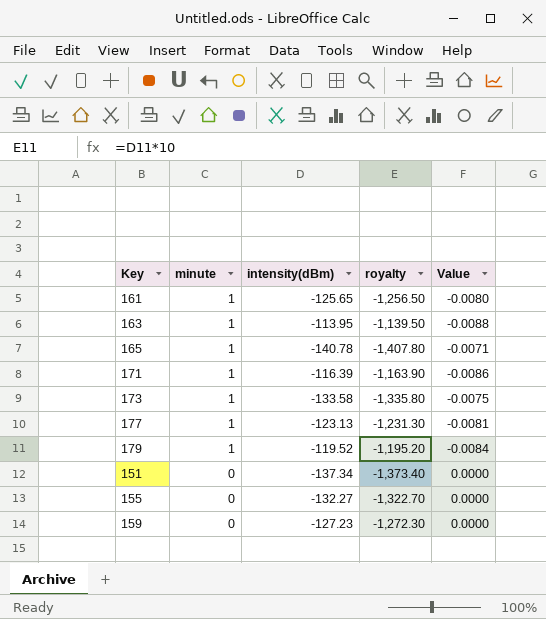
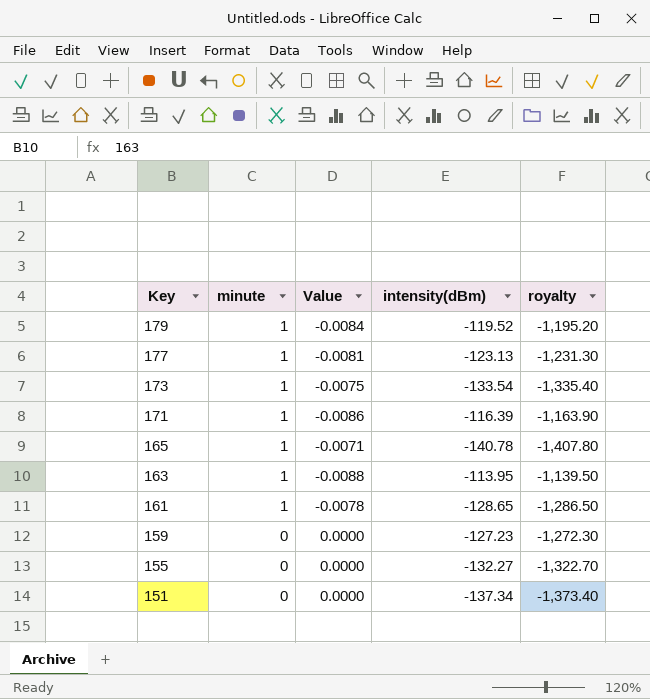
row order: minute descending -> Key descending
column Value | position: 5 -> 3
173 | intensity(dBm): -133.58 -> -133.54
173 | royalty: -1,335.80 -> -1,335.40
161 | Value: -0.0080 -> -0.0078
161 | intensity(dBm): -125.65 -> -128.65
161 | royalty: -1,256.50 -> -1,286.50

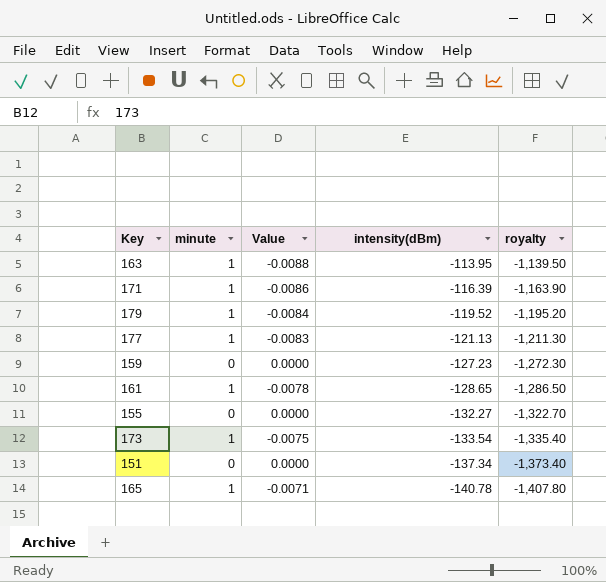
row order: Key descending -> intensity(dBm) descending
177 | Value: -0.0081 -> -0.0083
177 | intensity(dBm): -123.13 -> -121.13
177 | royalty: -1,231.30 -> -1,211.30

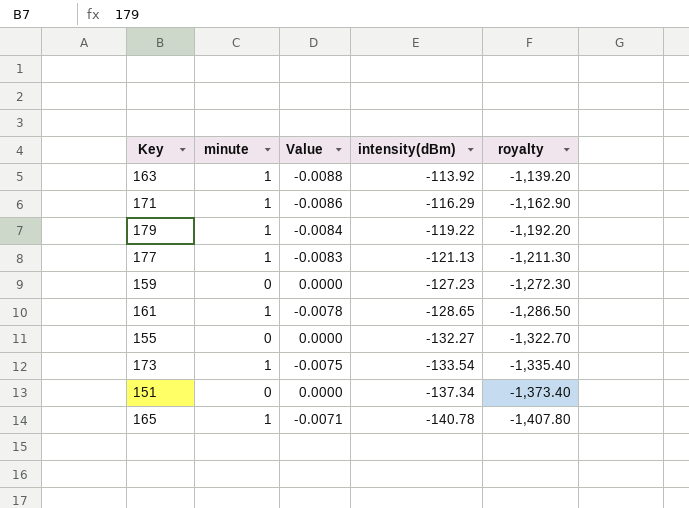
163 | intensity(dBm): -113.95 -> -113.92
163 | royalty: -1,139.50 -> -1,139.20
171 | intensity(dBm): -116.39 -> -116.29
171 | royalty: -1,163.90 -> -1,162.90
179 | intensity(dBm): -119.52 -> -119.22
179 | royalty: -1,195.20 -> -1,192.20

